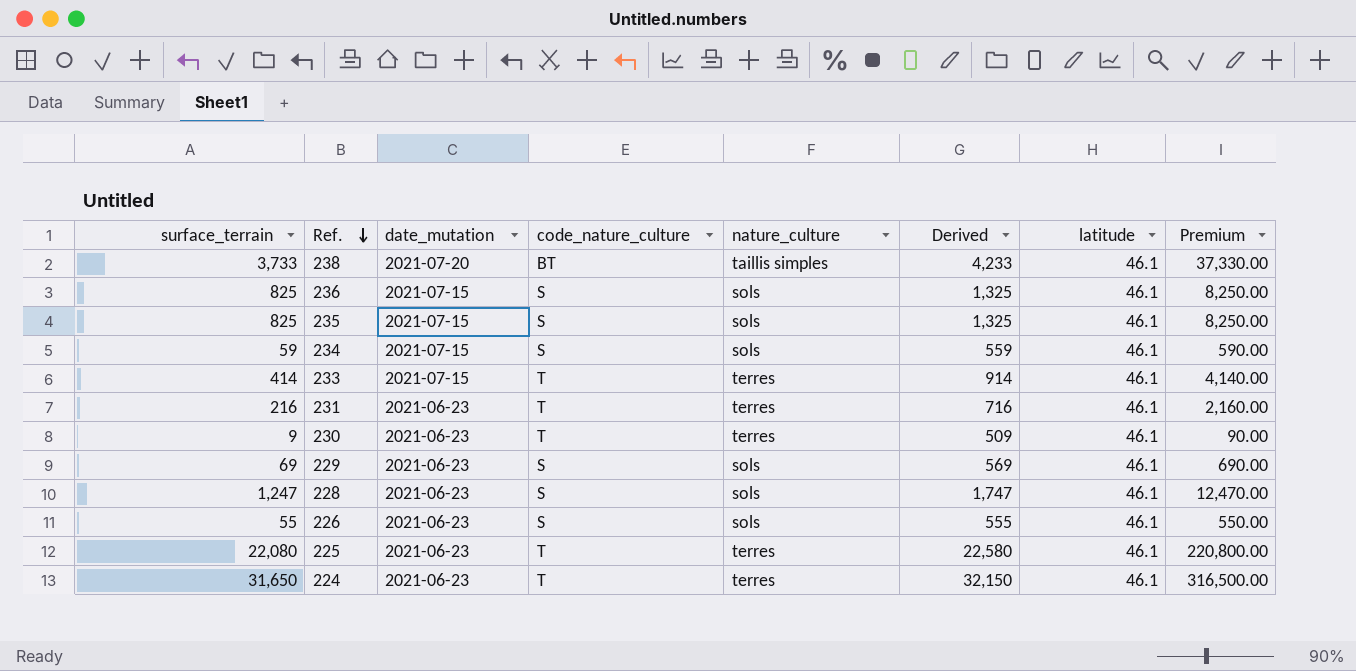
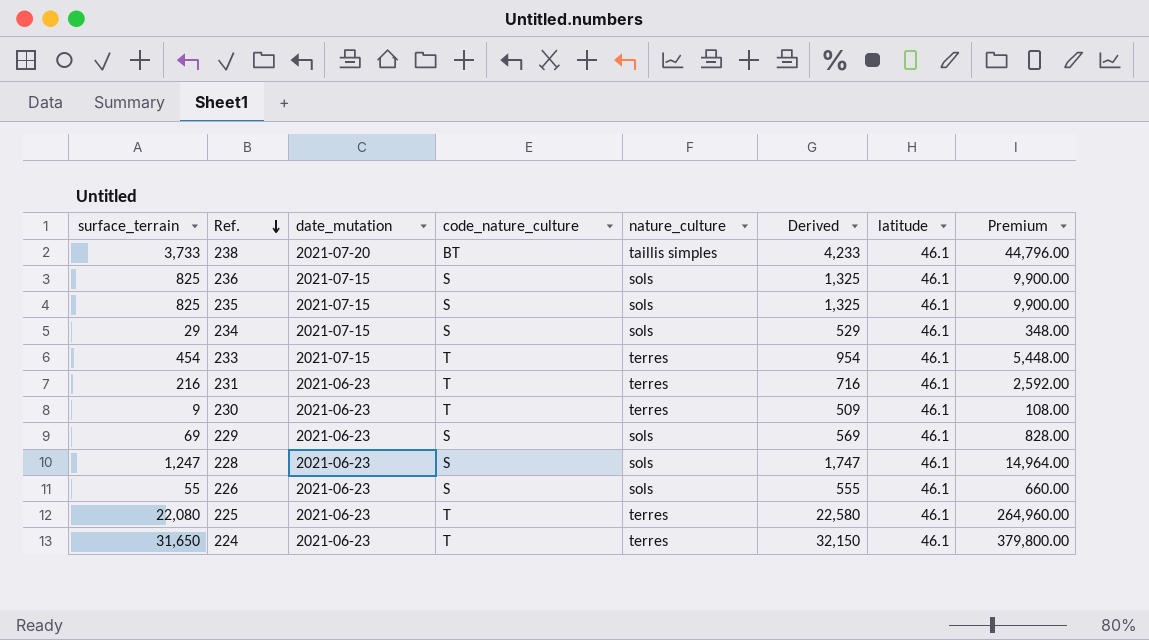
column Premium | formula: [surface_terrain] * 10 -> [surface_terrain] * 12
234 | surface_terrain: 59 -> 29
234 | Derived: 559 -> 529
233 | surface_terrain: 414 -> 454
233 | Derived: 914 -> 954

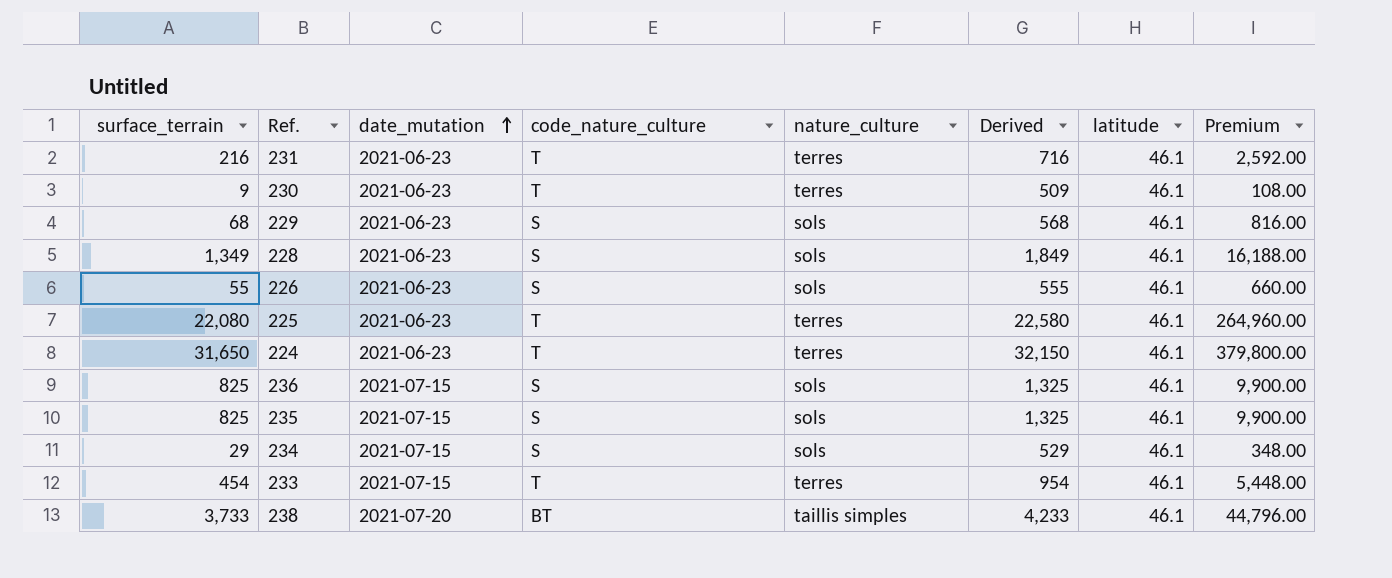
row order: Ref. descending -> date_mutation ascending
229 | surface_terrain: 69 -> 68
229 | Derived: 569 -> 568
229 | Premium: 828.00 -> 816.00
228 | surface_terrain: 1,247 -> 1,349
228 | Derived: 1,747 -> 1,849
228 | Premium: 14,964.00 -> 16,188.00

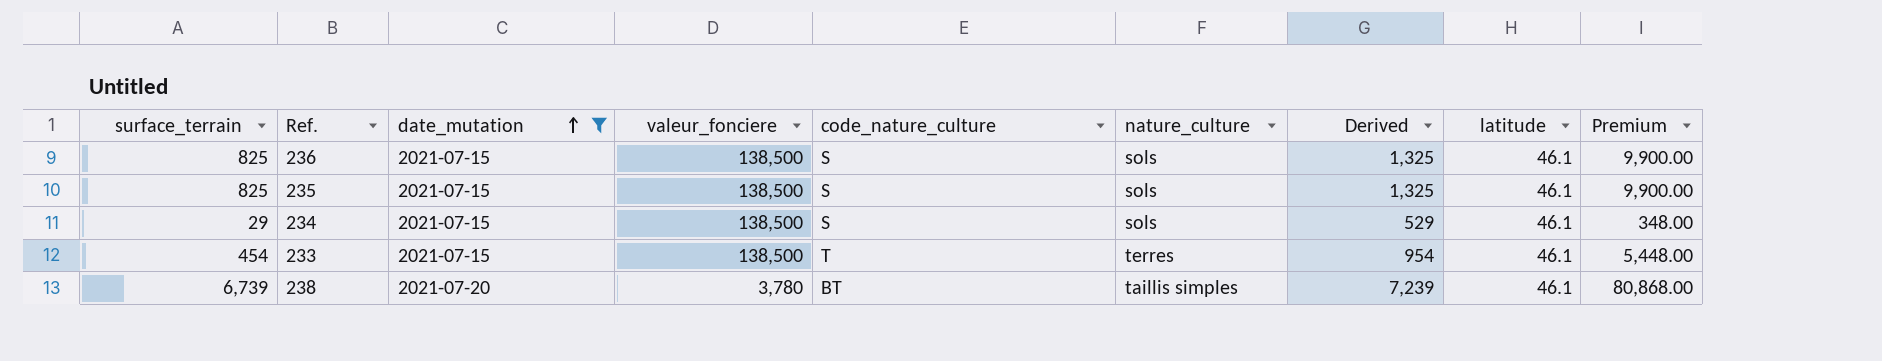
filter: none -> date_mutation != 2021-06-23
column valeur_fonciere | position: none -> 4
238 | surface_terrain: 3,733 -> 6,739
238 | Derived: 4,233 -> 7,239
238 | Premium: 44,796.00 -> 80,868.00

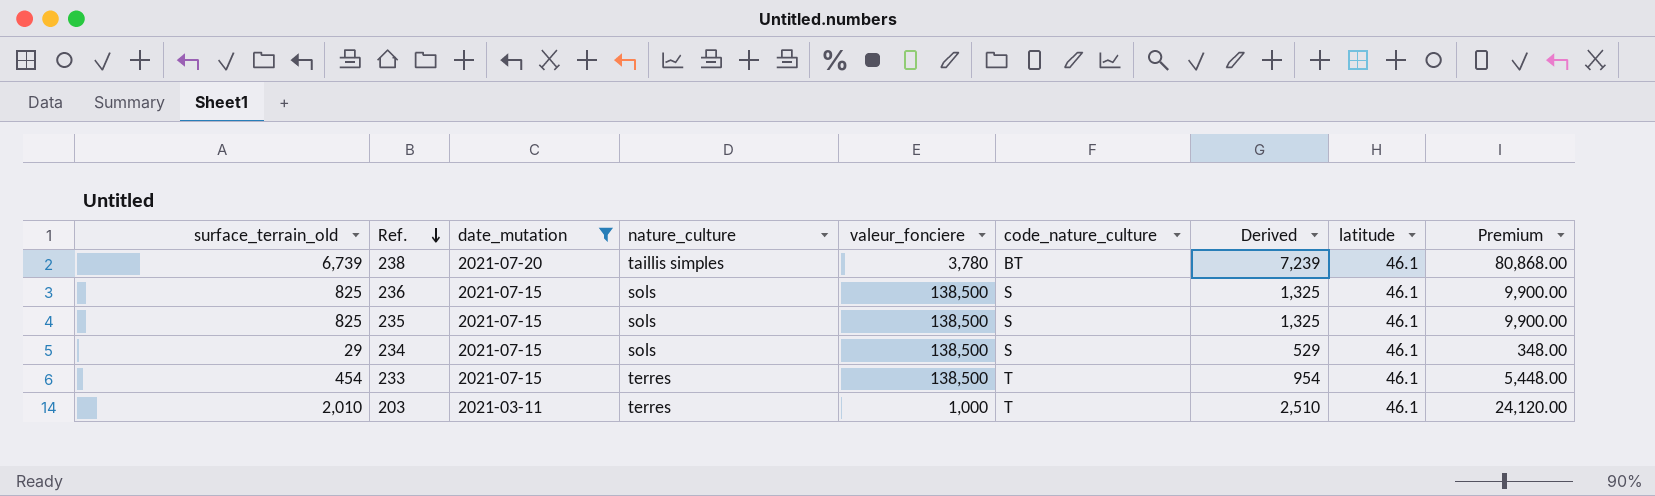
row order: date_mutation ascending -> Ref. descending
column name: surface_terrain -> surface_terrain_old
column nature_culture | position: 6 -> 4
row 203: none -> 2,010 | 2021-03-11 | terres | 1,000 | T | 2,510 | 46.1 | 24,120.00

